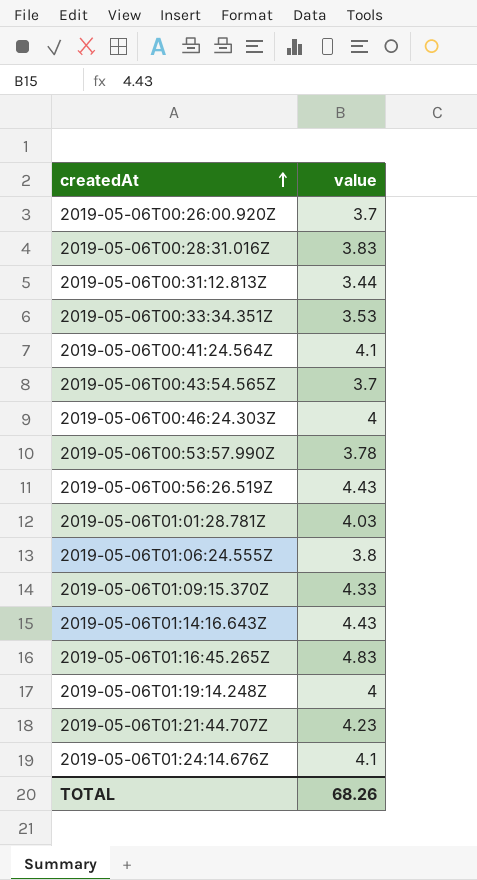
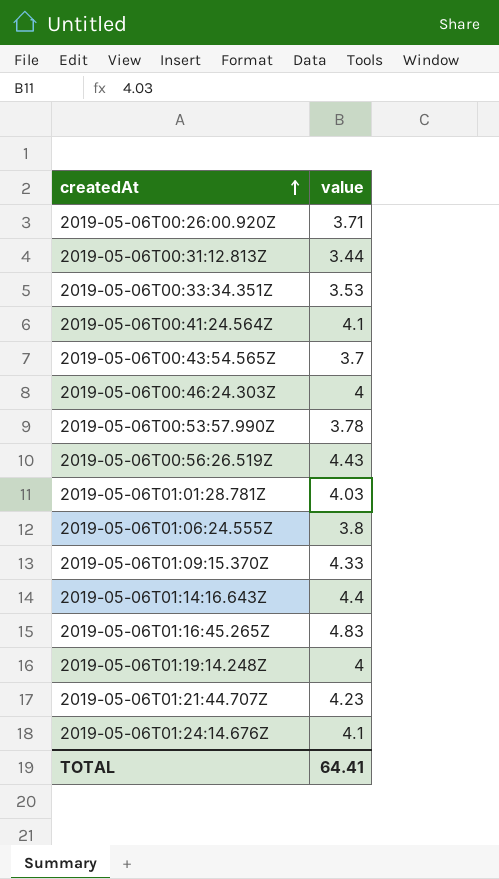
row 2019-05-06T00:28:31.016Z: 3.83 -> none
2019-05-06T00:26:00.920Z | value: 3.7 -> 3.71
2019-05-06T01:14:16.643Z | value: 4.43 -> 4.4
TOTAL | value: 68.26 -> 64.41

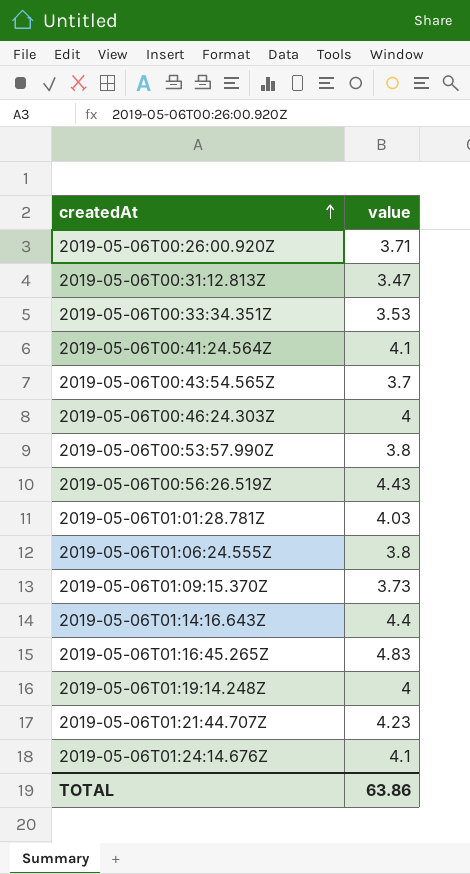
2019-05-06T00:31:12.813Z | value: 3.44 -> 3.47
2019-05-06T00:53:57.990Z | value: 3.78 -> 3.8
2019-05-06T01:09:15.370Z | value: 4.33 -> 3.73
TOTAL | value: 64.41 -> 63.86

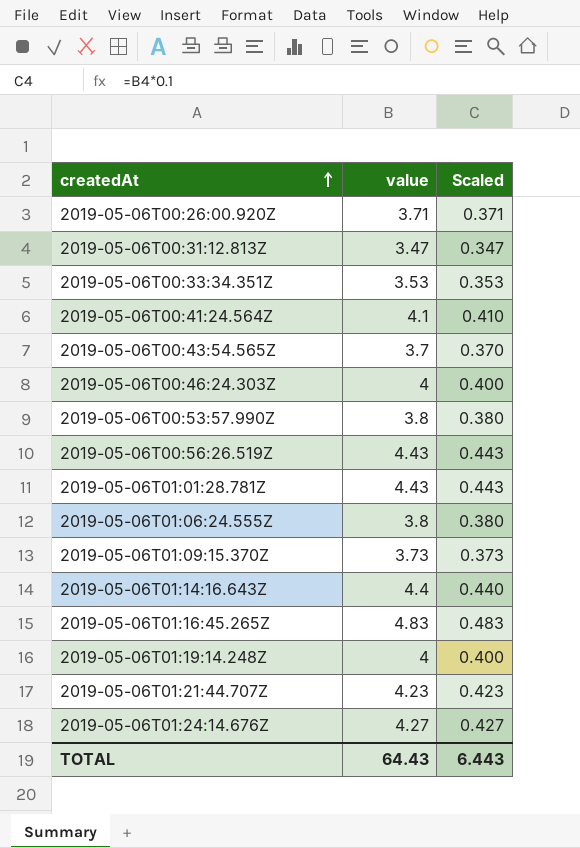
column Scaled | formula: none -> [value] * 0.1
2019-05-06T01:01:28.781Z | value: 4.03 -> 4.43
2019-05-06T01:24:14.676Z | value: 4.1 -> 4.27
TOTAL | value: 63.86 -> 64.43

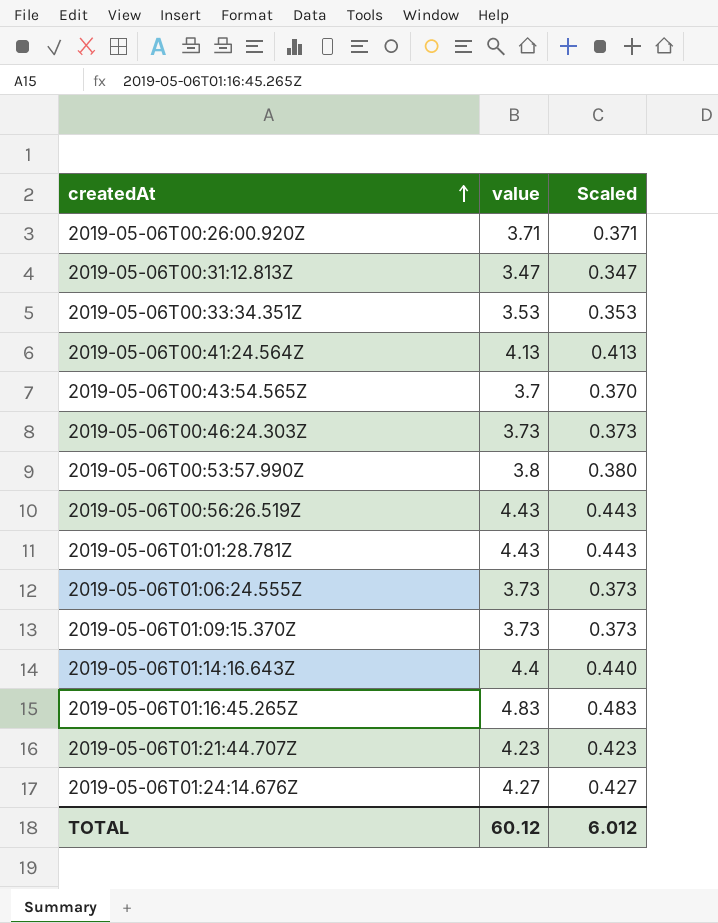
row 2019-05-06T01:19:14.248Z: 4 | 0.400 -> none
2019-05-06T00:41:24.564Z | value: 4.1 -> 4.13
2019-05-06T00:41:24.564Z | Scaled: 0.410 -> 0.413
2019-05-06T00:46:24.303Z | value: 4 -> 3.73
2019-05-06T00:46:24.303Z | Scaled: 0.400 -> 0.373
2019-05-06T01:06:24.555Z | value: 3.8 -> 3.73
2019-05-06T01:06:24.555Z | Scaled: 0.380 -> 0.373
TOTAL | value: 64.43 -> 60.12
TOTAL | Scaled: 6.443 -> 6.012

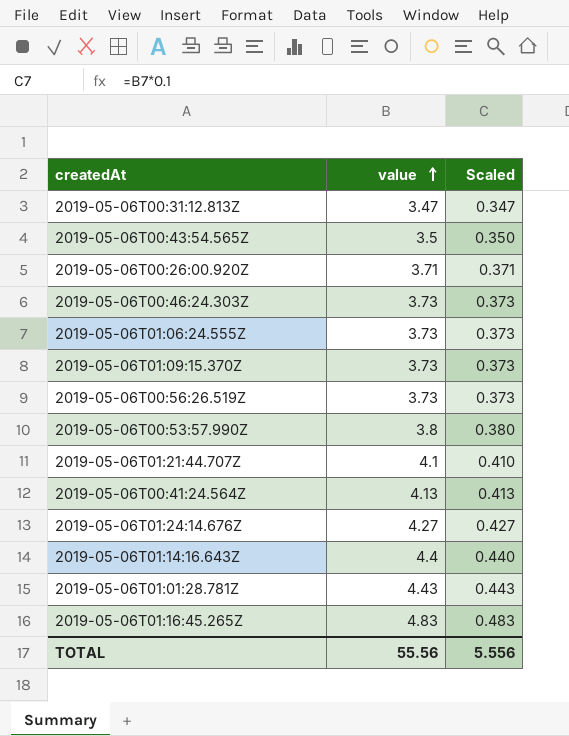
row order: createdAt ascending -> value ascending
row 2019-05-06T00:33:34.351Z: 3.53 | 0.353 -> none
2019-05-06T00:43:54.565Z | value: 3.7 -> 3.5
2019-05-06T00:43:54.565Z | Scaled: 0.370 -> 0.350
2019-05-06T00:56:26.519Z | value: 4.43 -> 3.73
2019-05-06T00:56:26.519Z | Scaled: 0.443 -> 0.373
2019-05-06T01:21:44.707Z | value: 4.23 -> 4.1
2019-05-06T01:21:44.707Z | Scaled: 0.423 -> 0.410
TOTAL | value: 60.12 -> 55.56
TOTAL | Scaled: 6.012 -> 5.556

